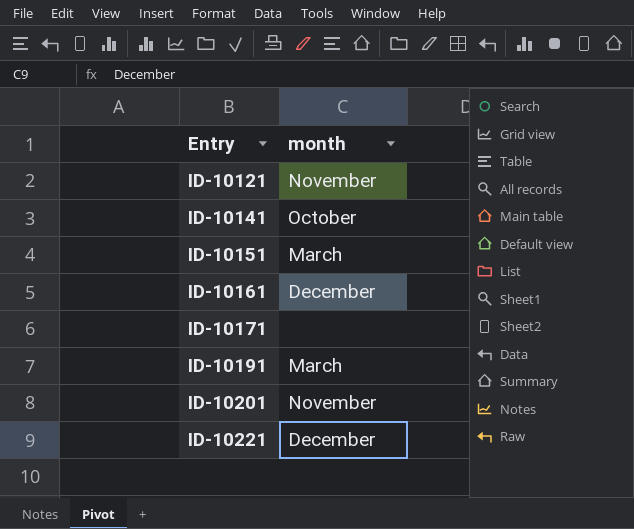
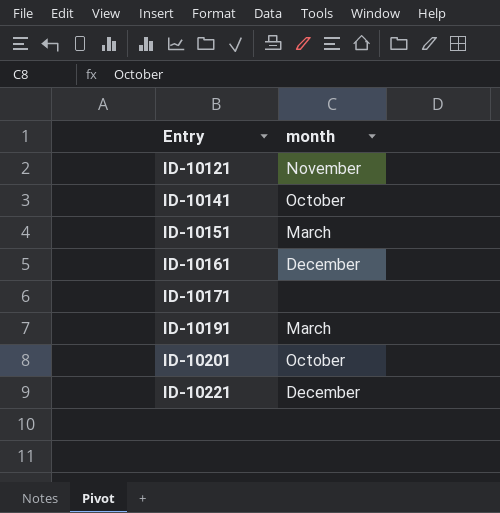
ID-10201 | month: November -> October

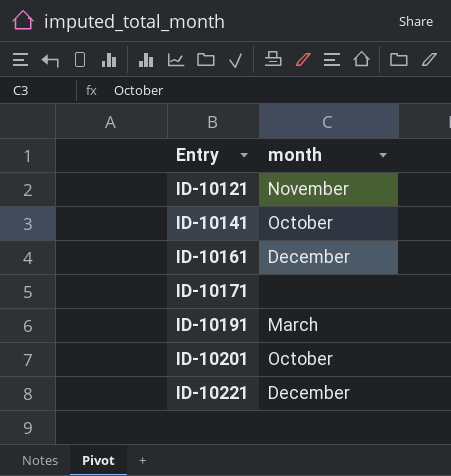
row ID-10151: March -> none

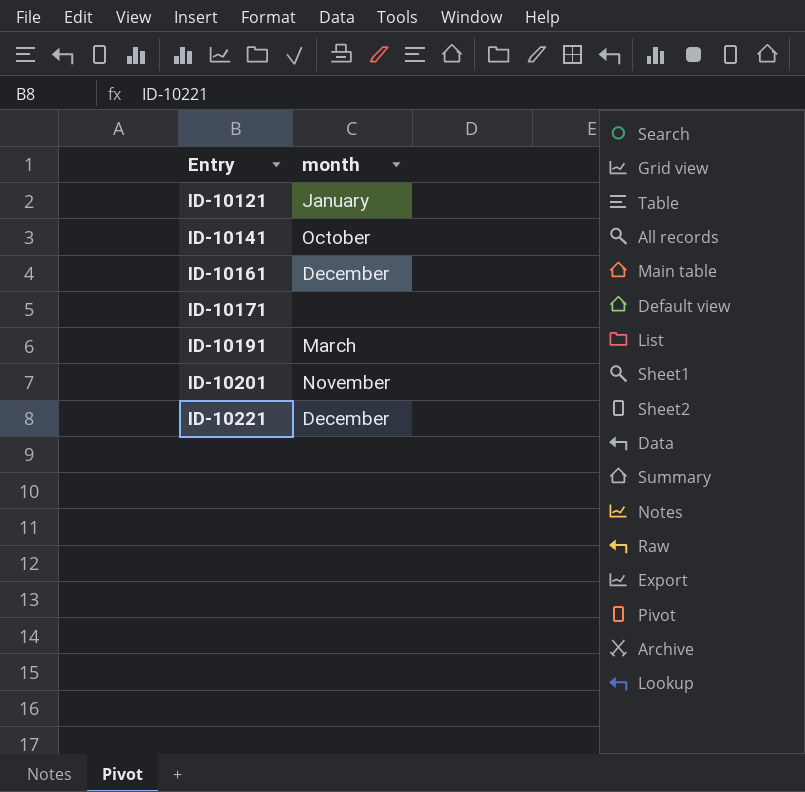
ID-10121 | month: November -> January
ID-10201 | month: October -> November

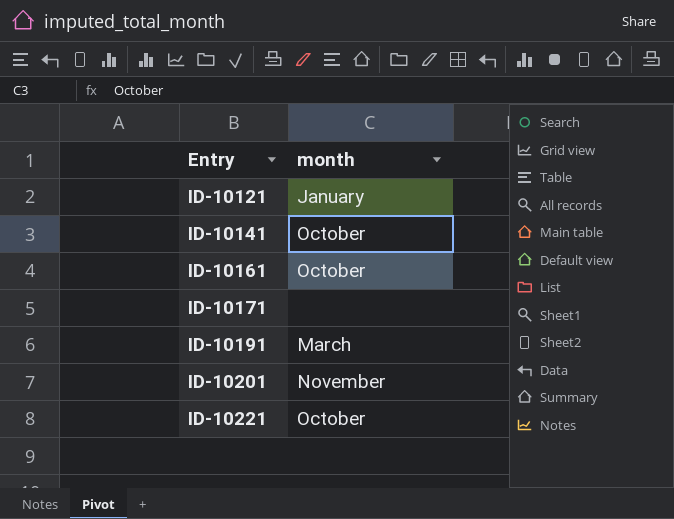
ID-10161 | month: December -> October
ID-10221 | month: December -> October

